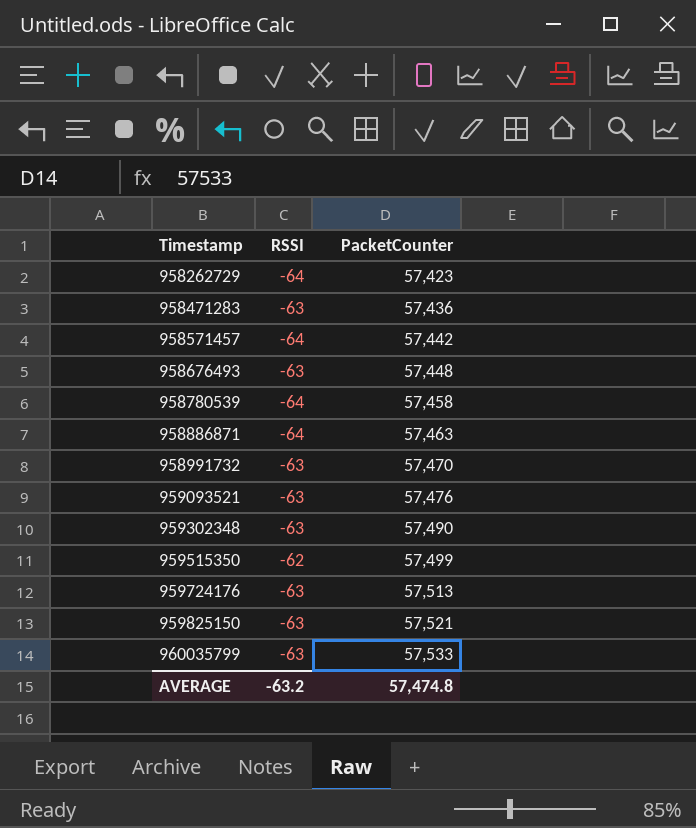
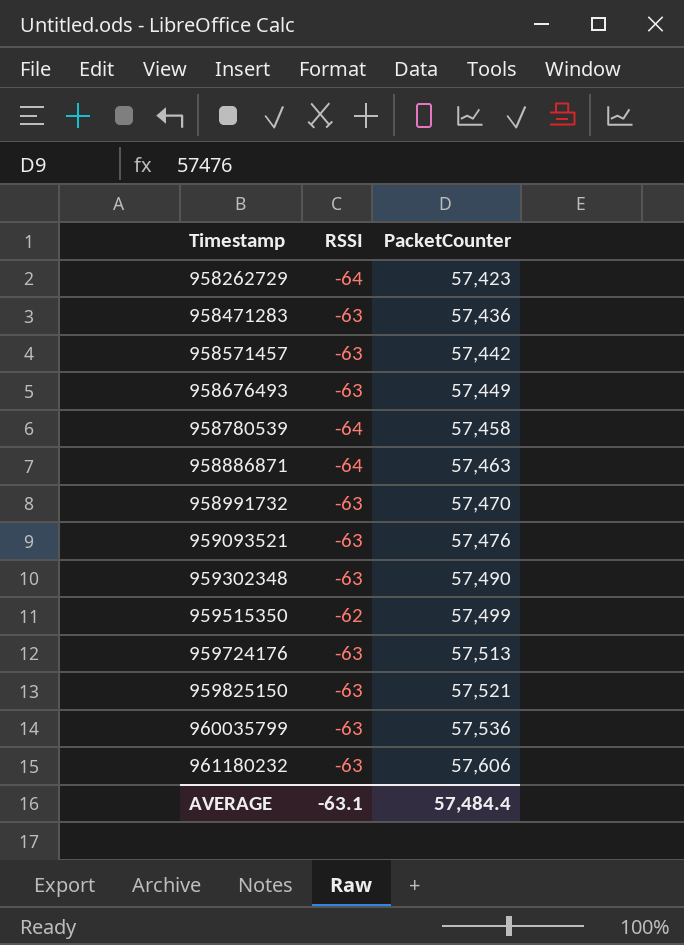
958571457 | RSSI: -64 -> -63
958676493 | PacketCounter: 57,448 -> 57,449
960035799 | PacketCounter: 57,533 -> 57,536
row 961180232: none -> -63 | 57,606
AVERAGE | RSSI: -63.2 -> -63.1
AVERAGE | PacketCounter: 57,474.8 -> 57,484.4

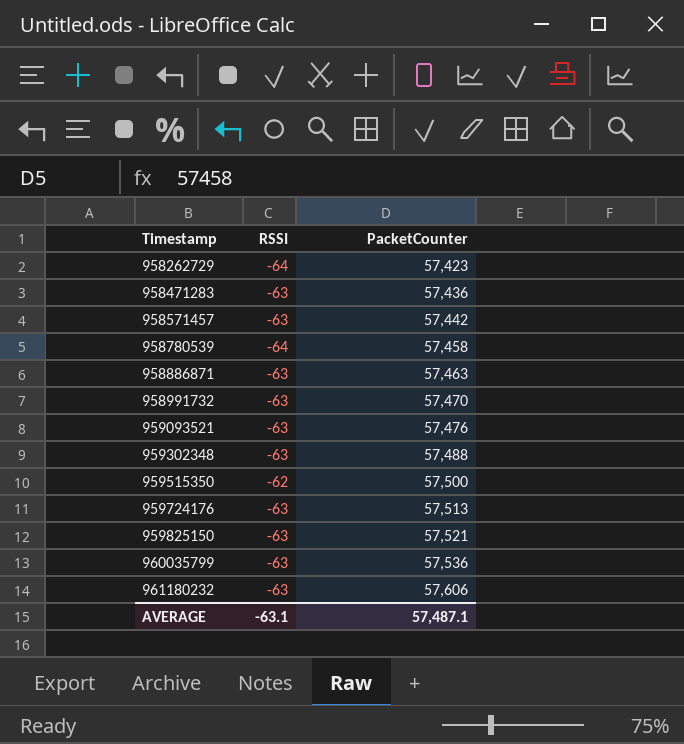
row 958676493: -63 | 57,449 -> none
958886871 | RSSI: -64 -> -63
959302348 | PacketCounter: 57,490 -> 57,488
959515350 | PacketCounter: 57,499 -> 57,500
AVERAGE | PacketCounter: 57,484.4 -> 57,487.1

